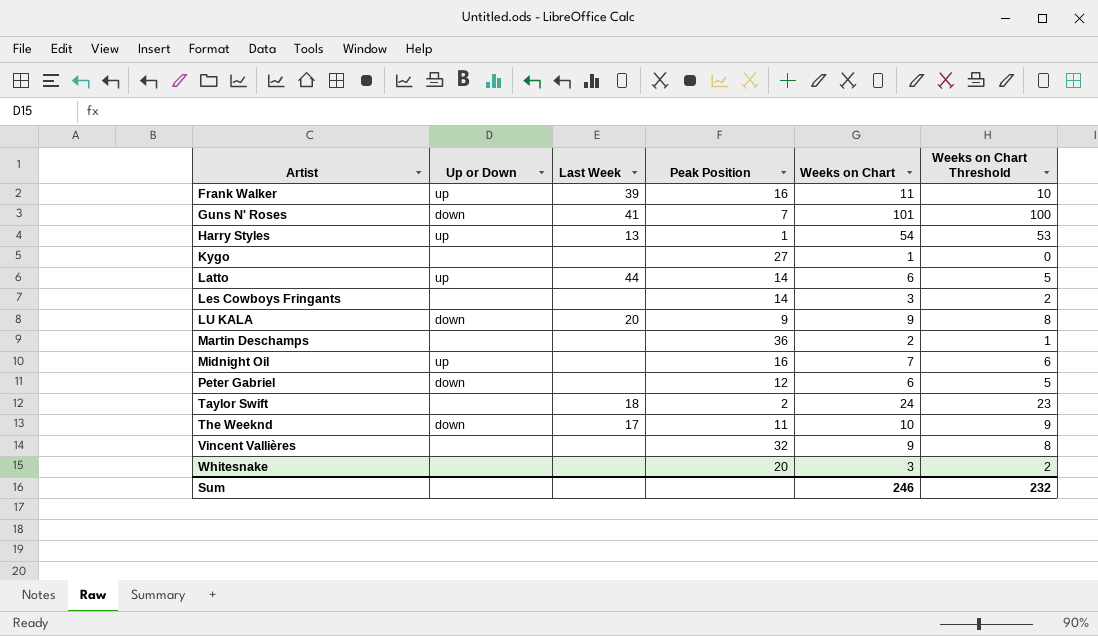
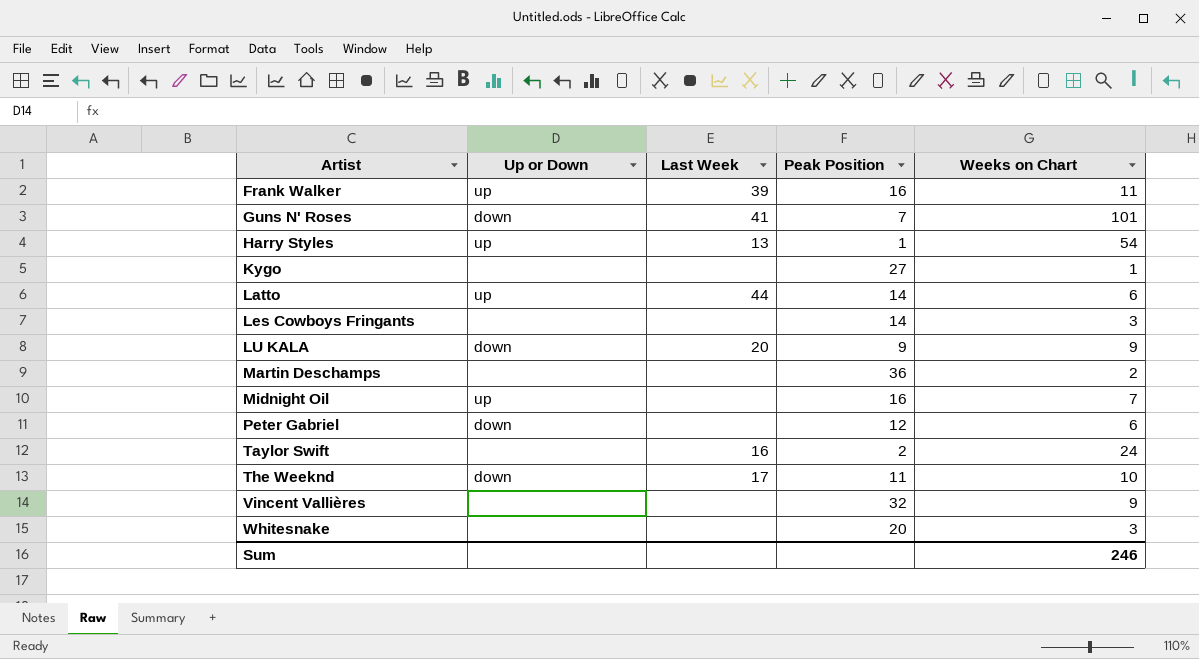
column Weeks on Chart Threshold | formula: [Weeks on Chart] - 1 -> none
Taylor Swift | Last Week: 18 -> 16

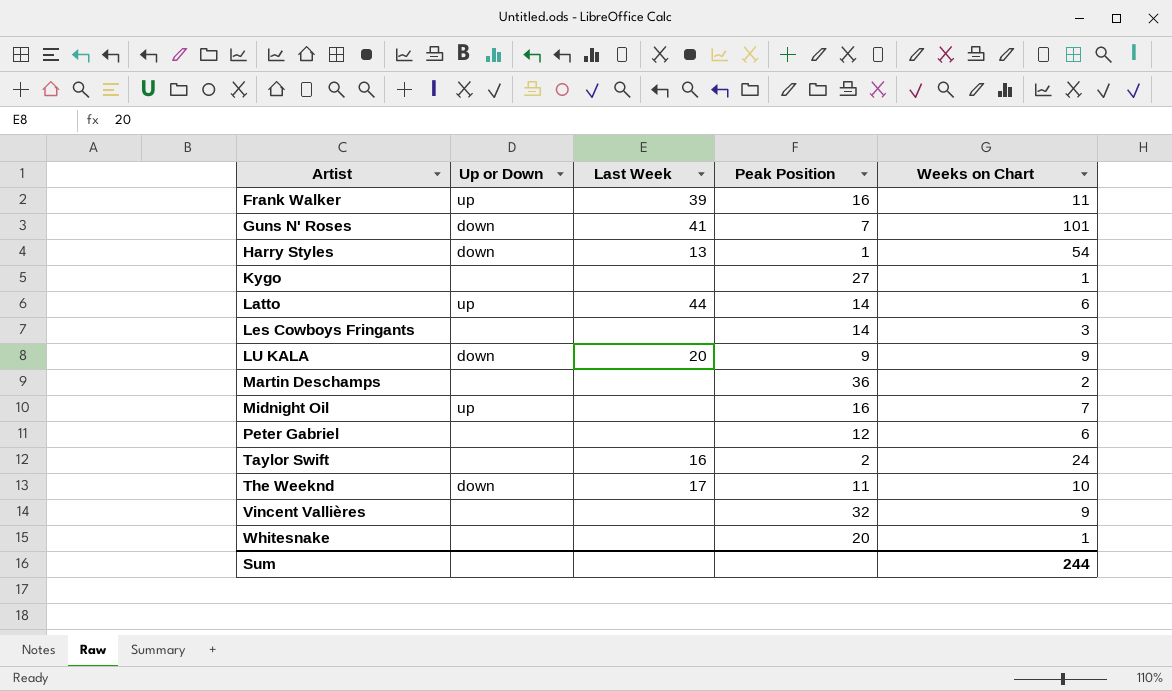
Harry Styles | Up or Down: up -> down
Peter Gabriel | Up or Down: down -> none
Whitesnake | Weeks on Chart: 3 -> 1
Sum | Weeks on Chart: 246 -> 244

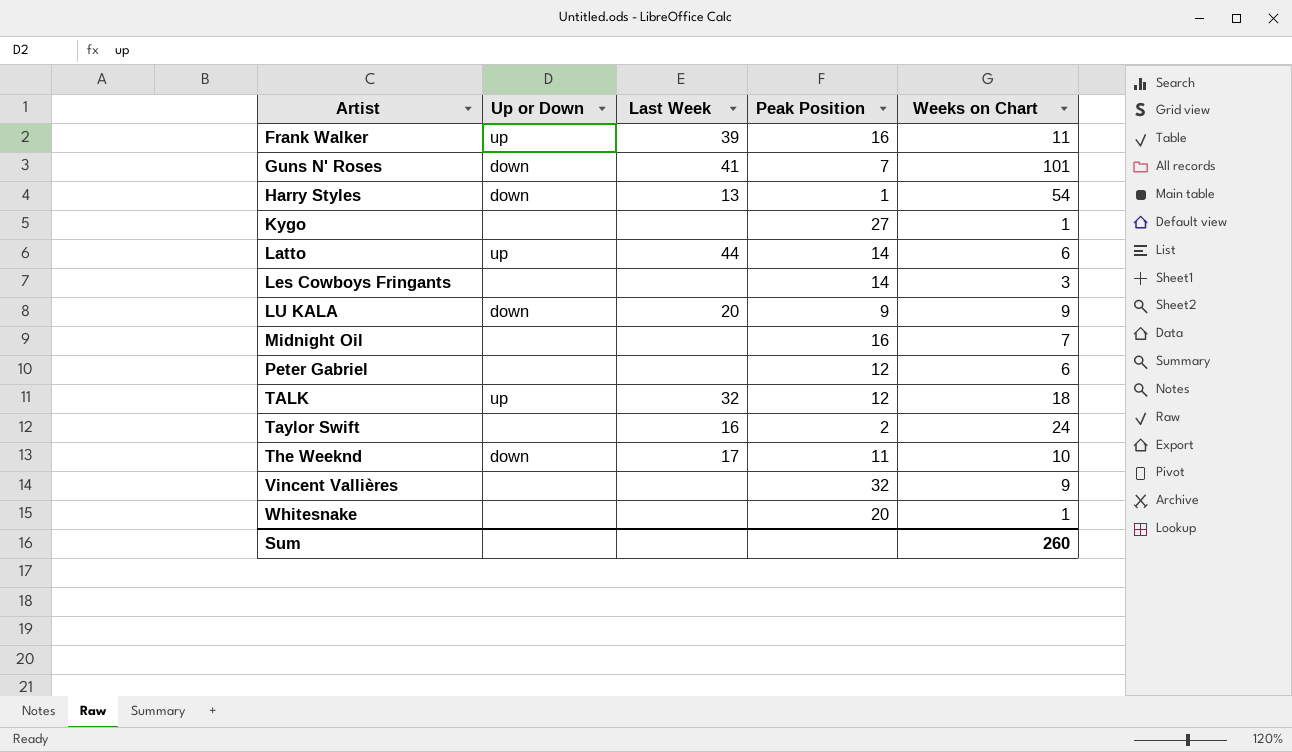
row Martin Deschamps: none | none | 36 | 2 -> none
Midnight Oil | Up or Down: up -> none
row TALK: none -> up | 32 | 12 | 18
Sum | Weeks on Chart: 244 -> 260

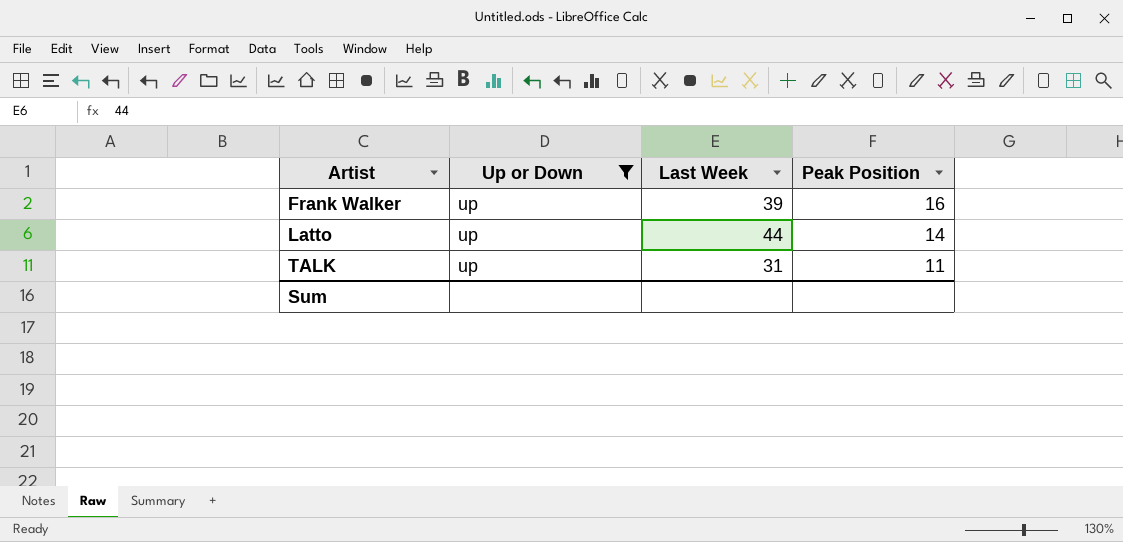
filter: none -> Up or Down = up
column Weeks on Chart | position: 5 -> none
TALK | Last Week: 32 -> 31
TALK | Peak Position: 12 -> 11

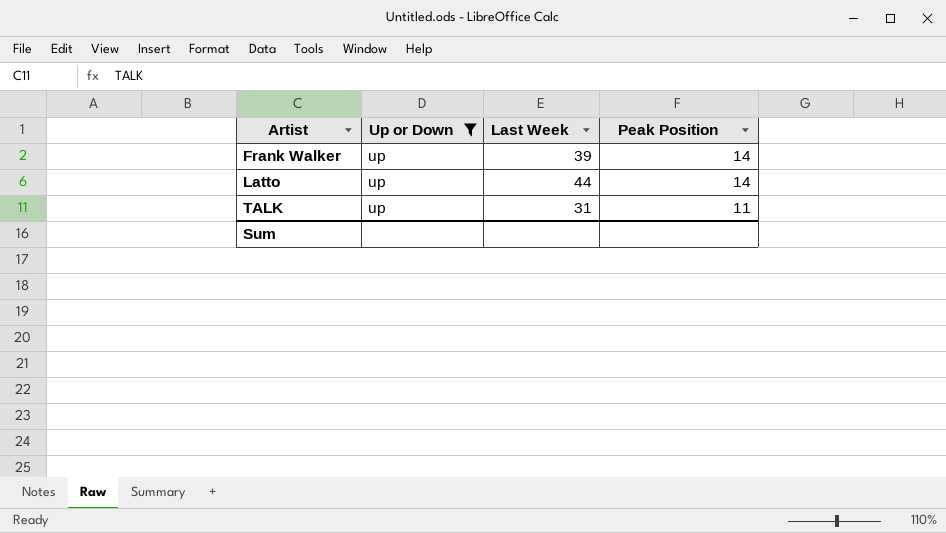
Frank Walker | Peak Position: 16 -> 14

